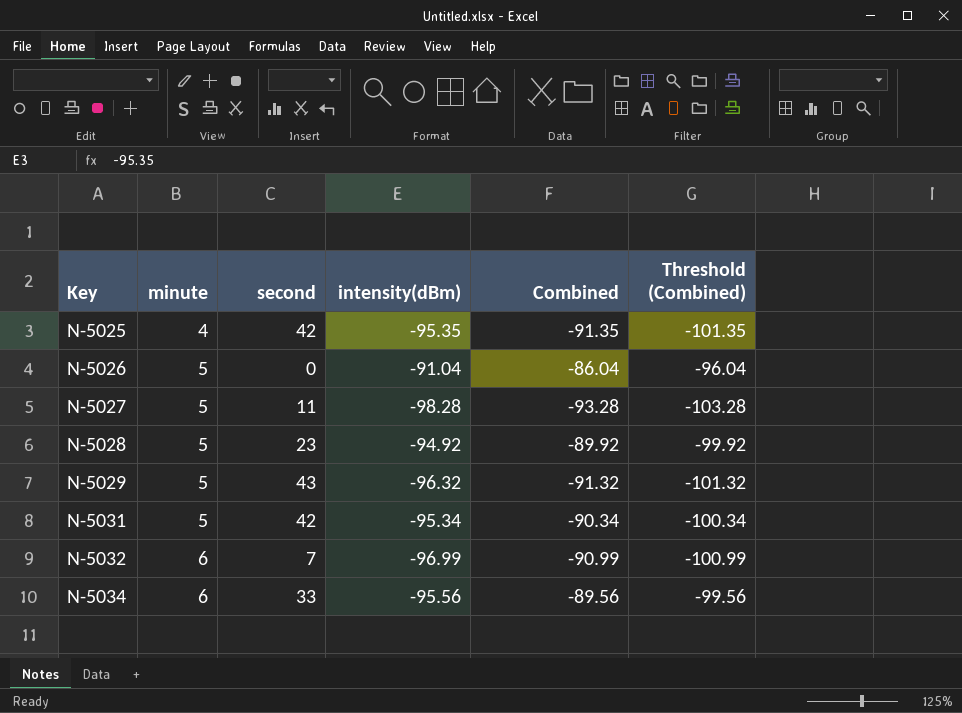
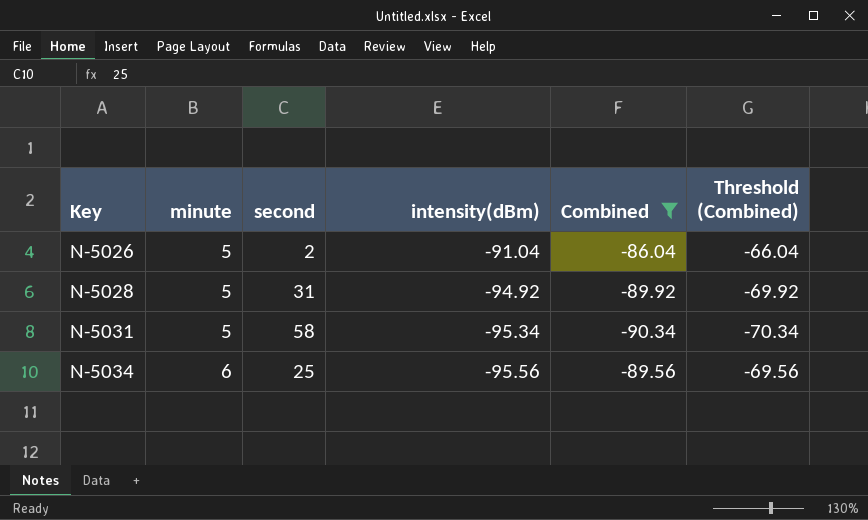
filter: none -> Combined >= -90.34
column Threshold (Combined) | formula: [Combined] - 10 -> [Combined] + 20
N-5026 | second: 0 -> 2
N-5028 | second: 23 -> 31
N-5031 | second: 42 -> 58
N-5034 | second: 33 -> 25

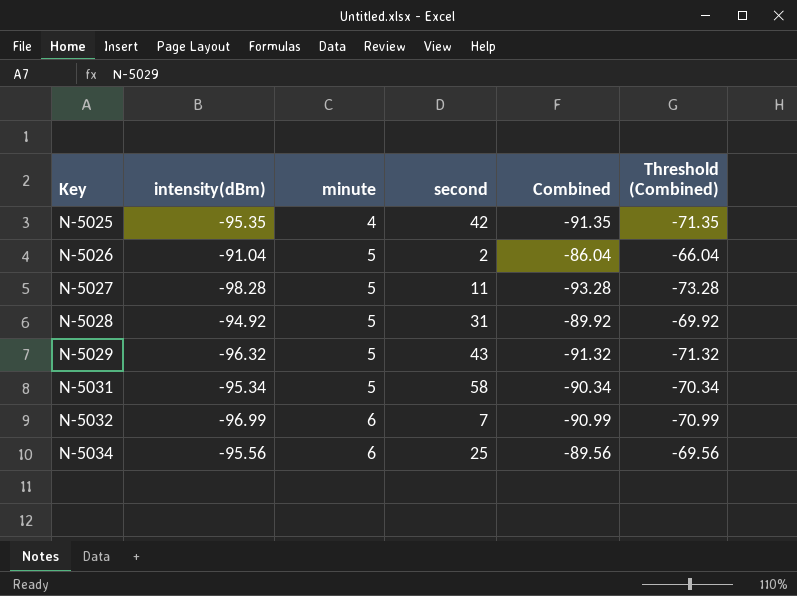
filter: Combined >= -90.34 -> none
column intensity(dBm) | position: 4 -> 2

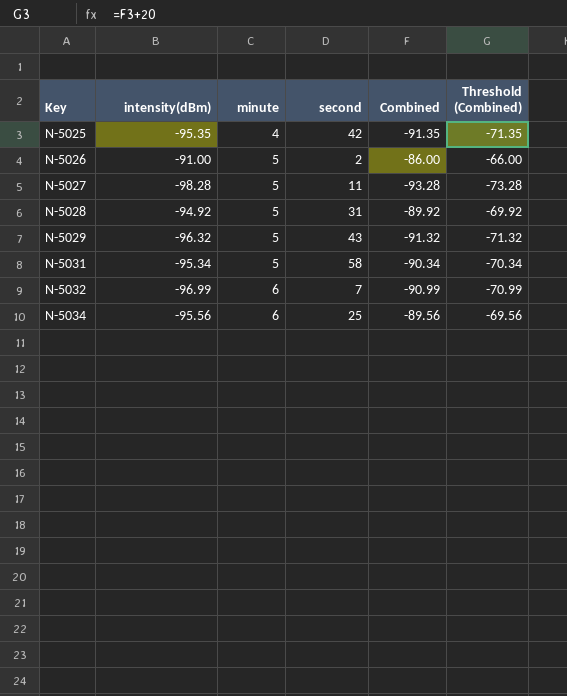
N-5026 | intensity(dBm): -91.04 -> -91.00
N-5026 | Combined: -86.04 -> -86.00
N-5026 | Threshold (Combined): -66.04 -> -66.00

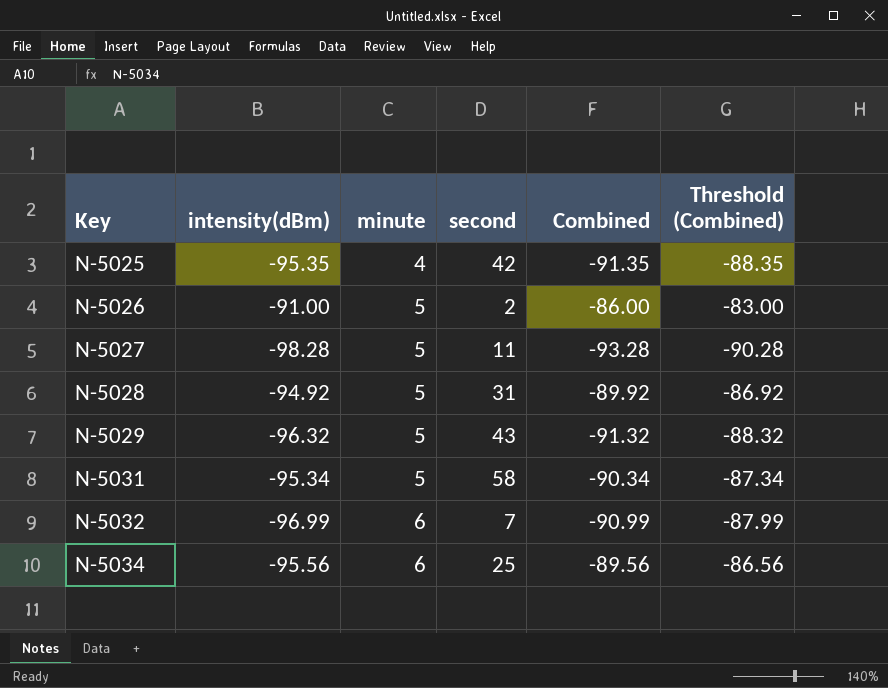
column Threshold (Combined) | formula: [Combined] + 20 -> [Combined] + 3

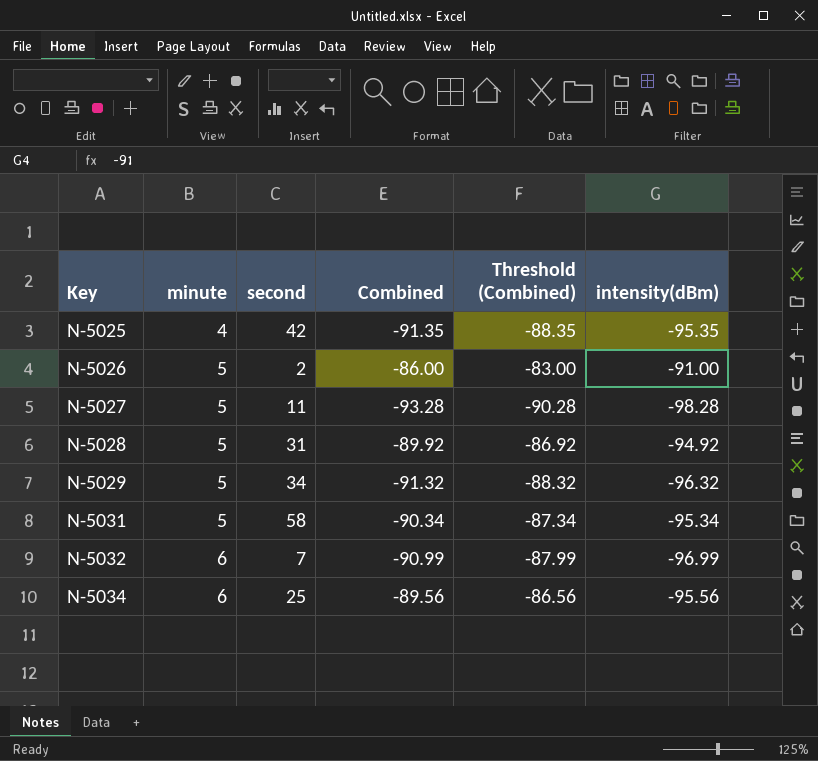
column intensity(dBm) | position: 2 -> 6
N-5029 | second: 43 -> 34

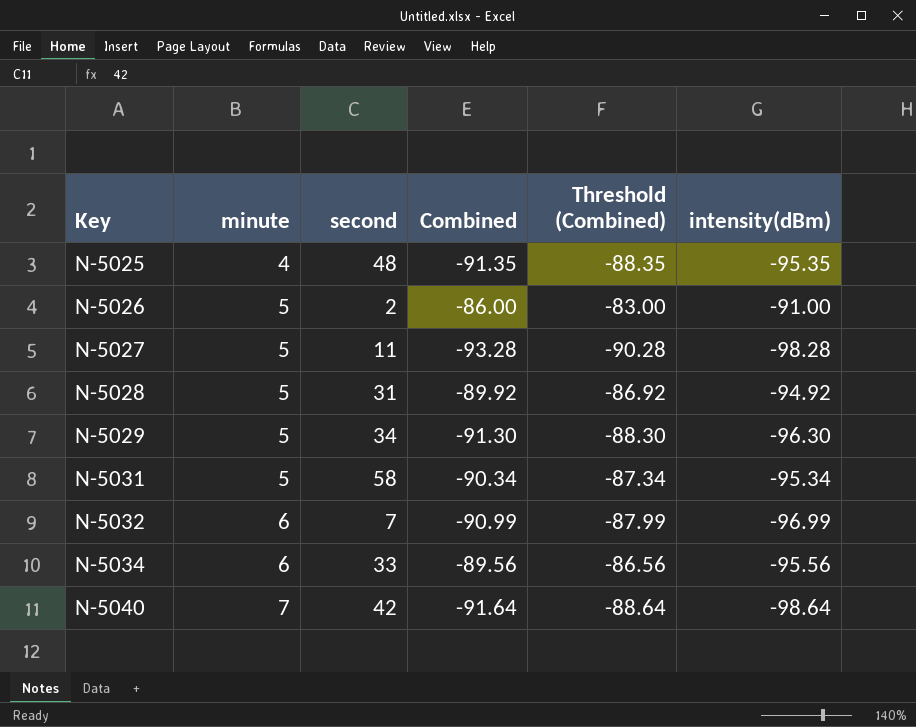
N-5025 | second: 42 -> 48
N-5029 | Combined: -91.32 -> -91.30
N-5029 | Threshold (Combined): -88.32 -> -88.30
N-5029 | intensity(dBm): -96.32 -> -96.30
N-5034 | second: 25 -> 33
row N-5040: none -> 7 | 42 | -91.64 | -88.64 | -98.64

